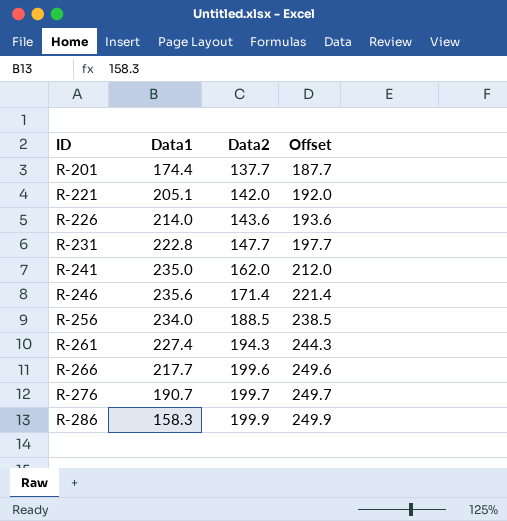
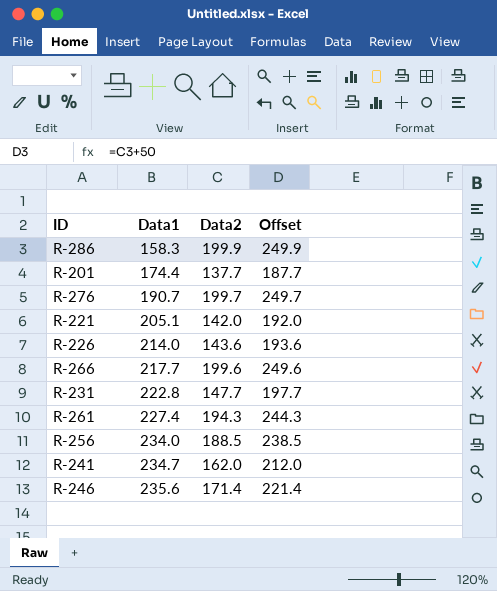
row order: ID ascending -> Data1 ascending
R-241 | Data1: 235.0 -> 234.7

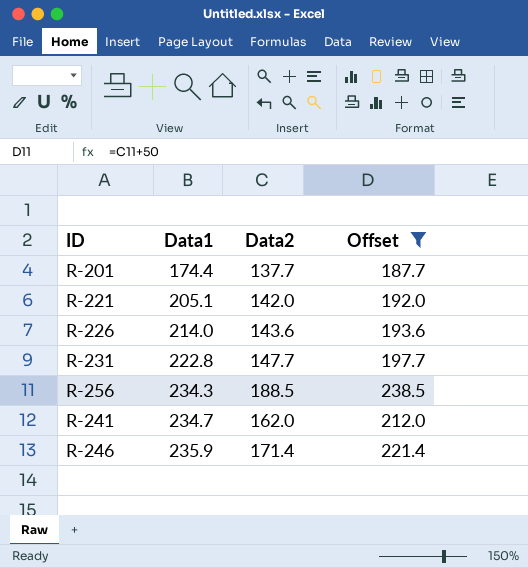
filter: none -> Offset <= 238.5
R-256 | Data1: 234.0 -> 234.3
R-246 | Data1: 235.6 -> 235.9

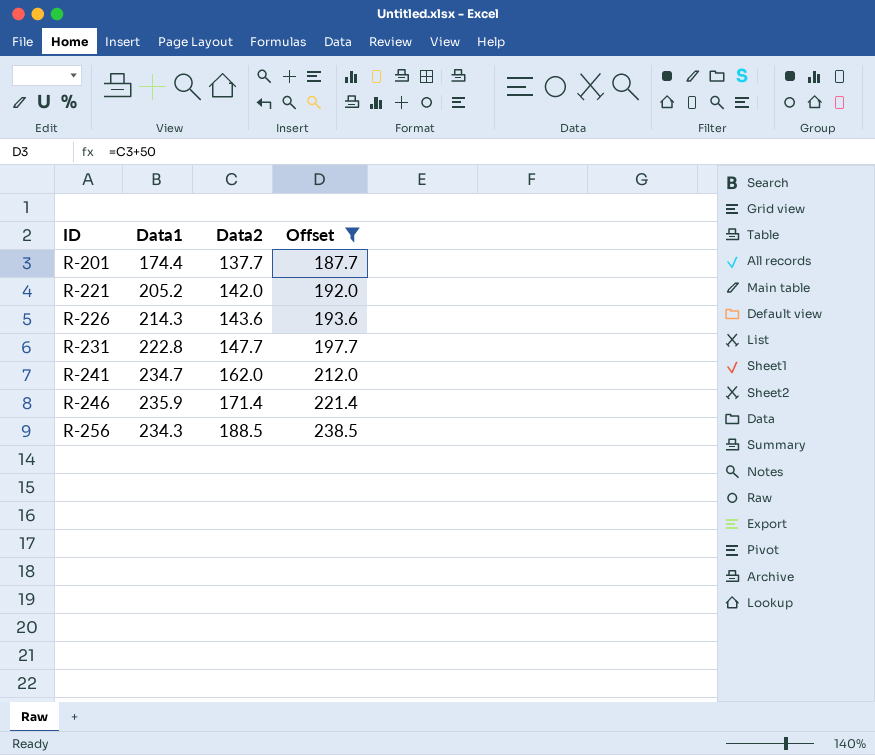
row order: Data1 ascending -> ID ascending
R-221 | Data1: 205.1 -> 205.2
R-226 | Data1: 214.0 -> 214.3

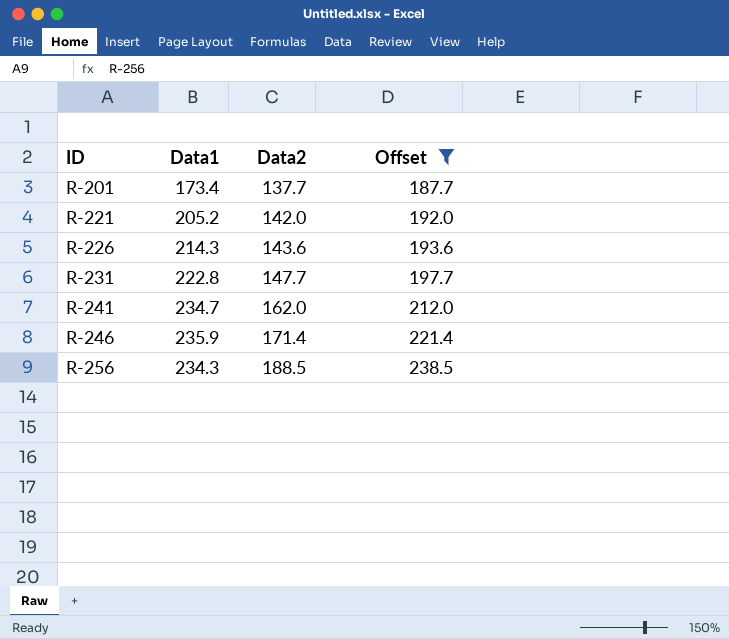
R-201 | Data1: 174.4 -> 173.4

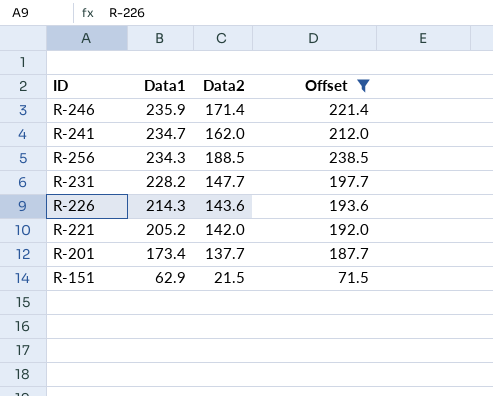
row order: ID ascending -> Data1 descending
R-231 | Data1: 222.8 -> 228.2
row R-151: none -> 62.9 | 21.5 | 71.5

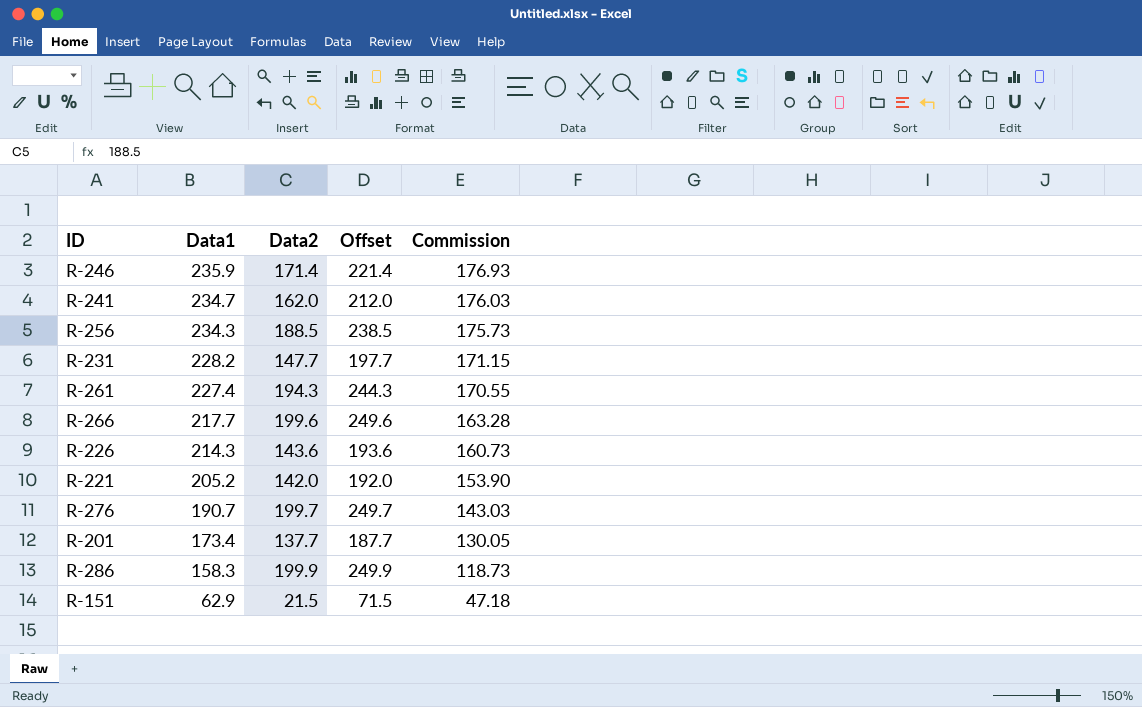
filter: Offset <= 238.5 -> none
column Commission | formula: none -> [Data1] * 0.75

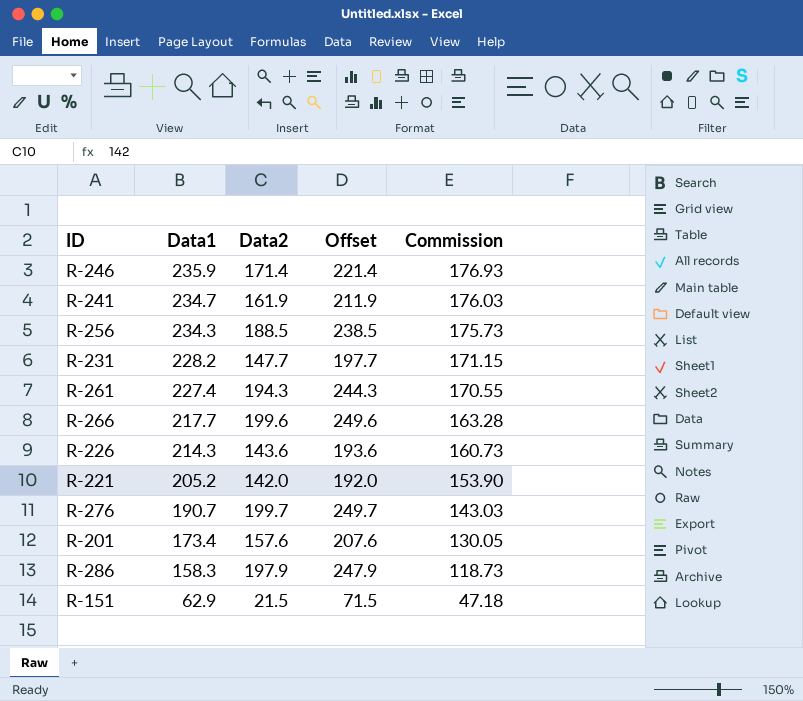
R-241 | Data2: 162.0 -> 161.9
R-241 | Offset: 212.0 -> 211.9
R-201 | Data2: 137.7 -> 157.6
R-201 | Offset: 187.7 -> 207.6
R-286 | Data2: 199.9 -> 197.9
R-286 | Offset: 249.9 -> 247.9

